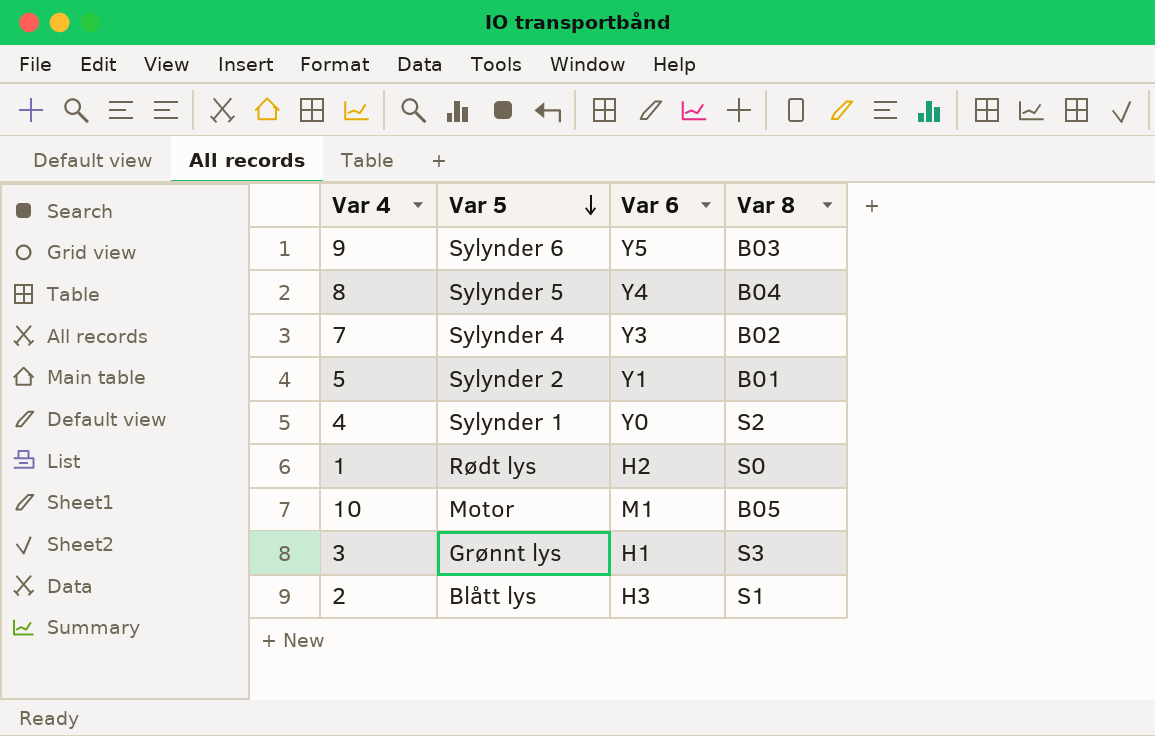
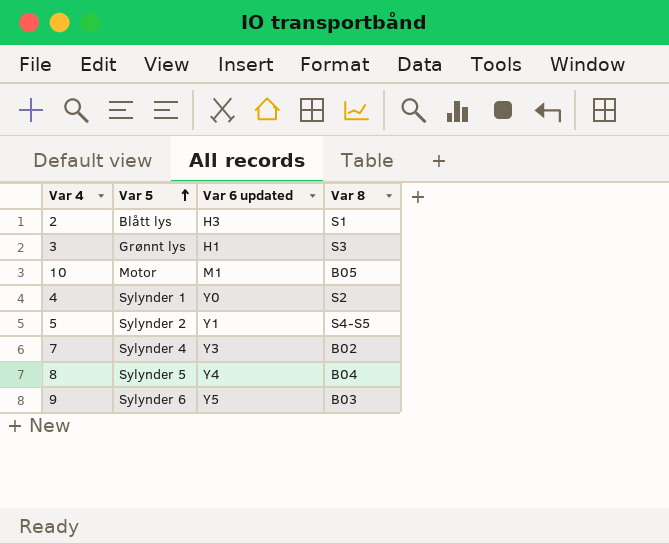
row order: Var 5 descending -> Var 5 ascending
column name: Var 6 -> Var 6 updated
row 1: Rødt lys | H2 | S0 -> none
5 | Var 8: B01 -> S4-S5

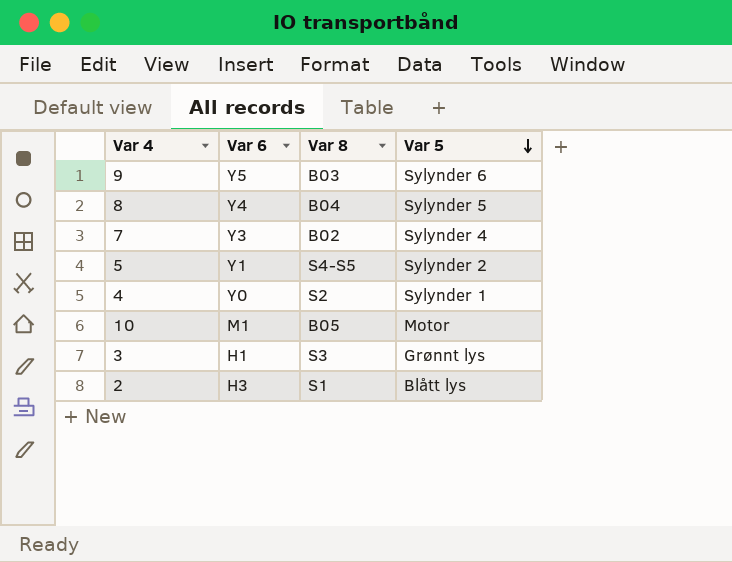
row order: Var 5 ascending -> Var 5 descending
column name: Var 6 updated -> Var 6
column Var 5 | position: 2 -> 4

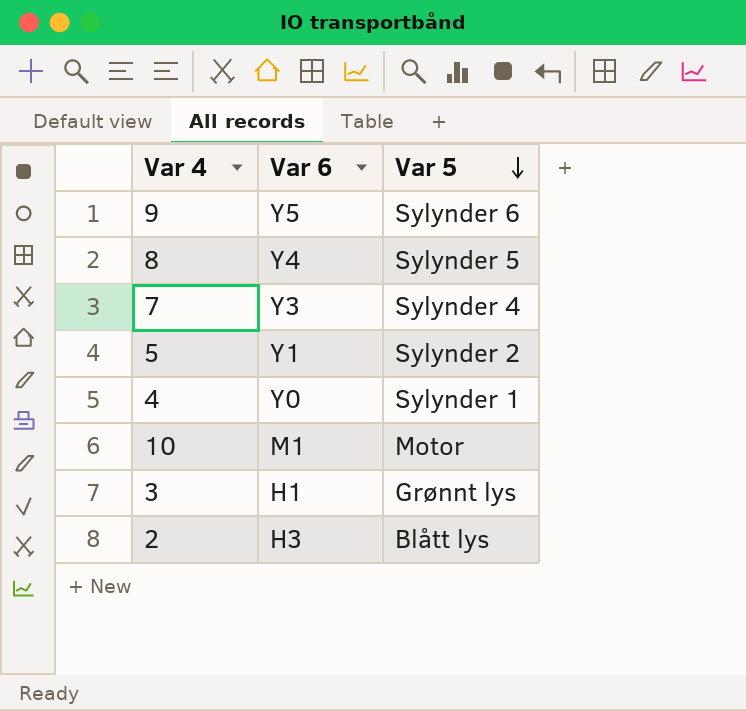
column Var 8 | position: 3 -> none

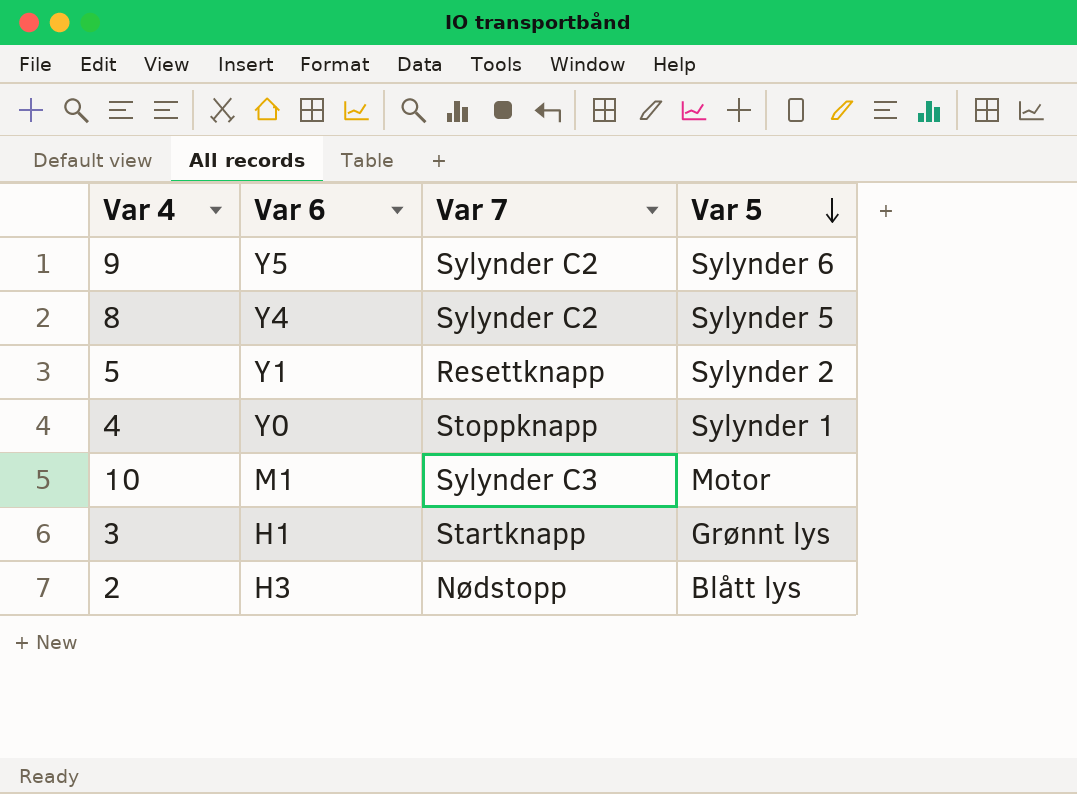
column Var 7 | position: none -> 3
row 7: Y3 | Sylynder 4 -> none

